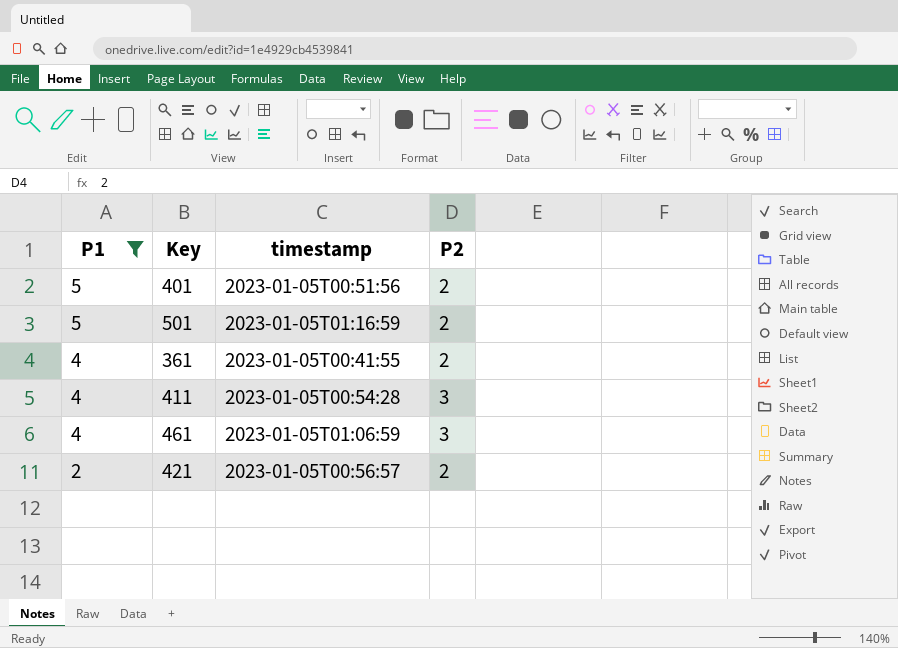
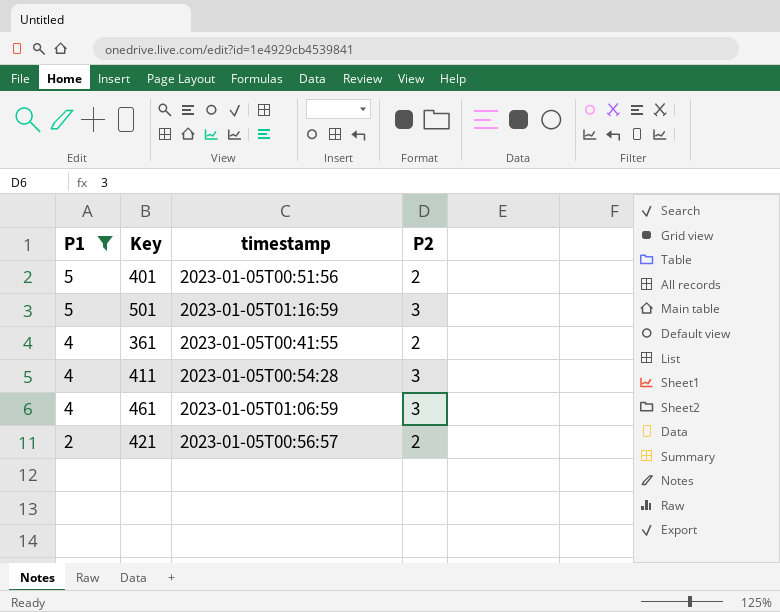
501 | P2: 2 -> 3

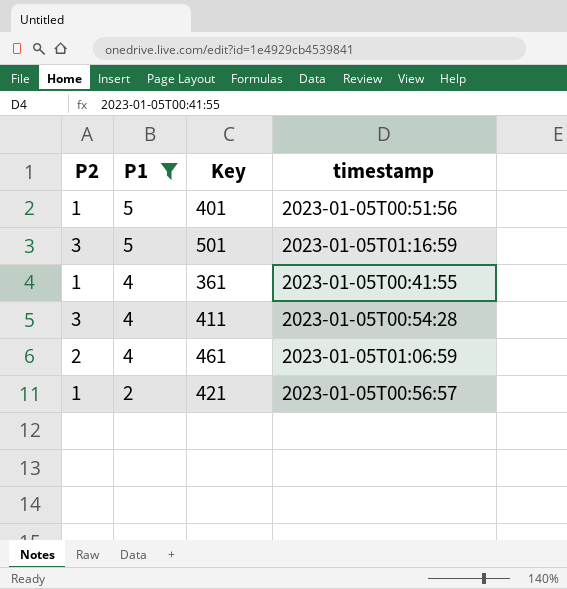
column P2 | position: 4 -> 1
401 | P2: 2 -> 1
361 | P2: 2 -> 1
461 | P2: 3 -> 2
421 | P2: 2 -> 1

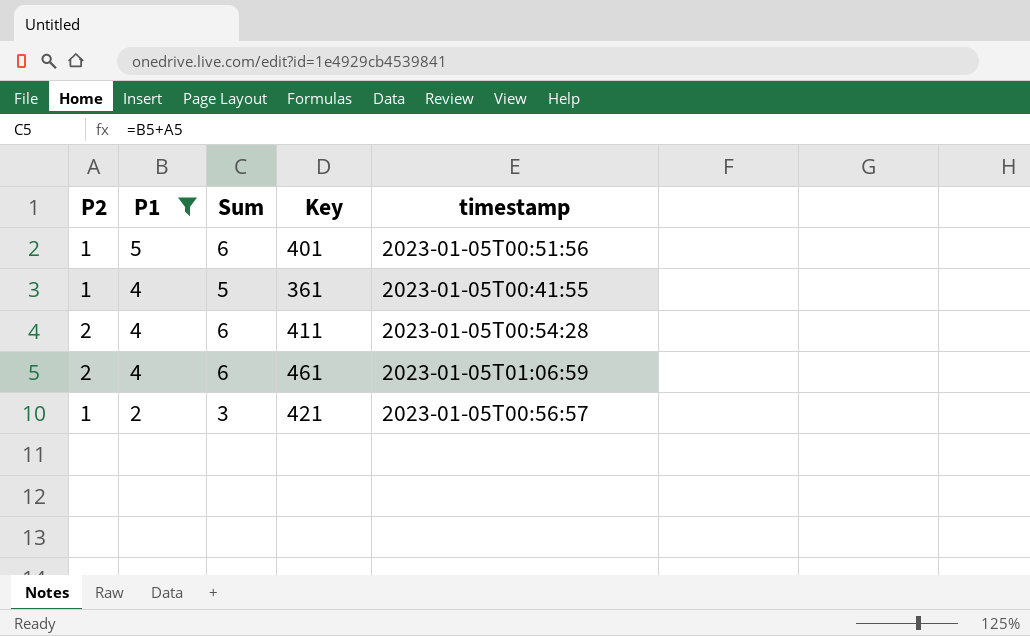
column Sum | formula: none -> [P2] + [P1]
row 501: 3 | 5 | 2023-01-05T01:16:59 -> none
411 | P2: 3 -> 2

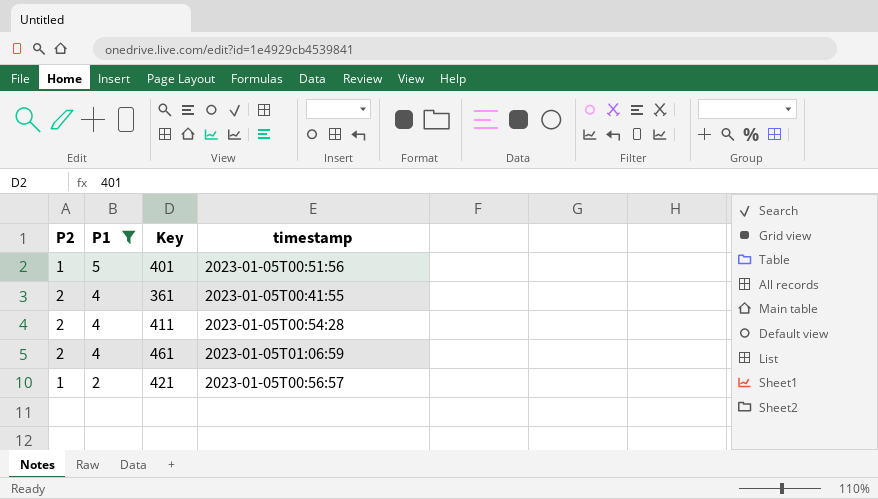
column Sum | formula: [P2] + [P1] -> none
361 | P2: 1 -> 2

